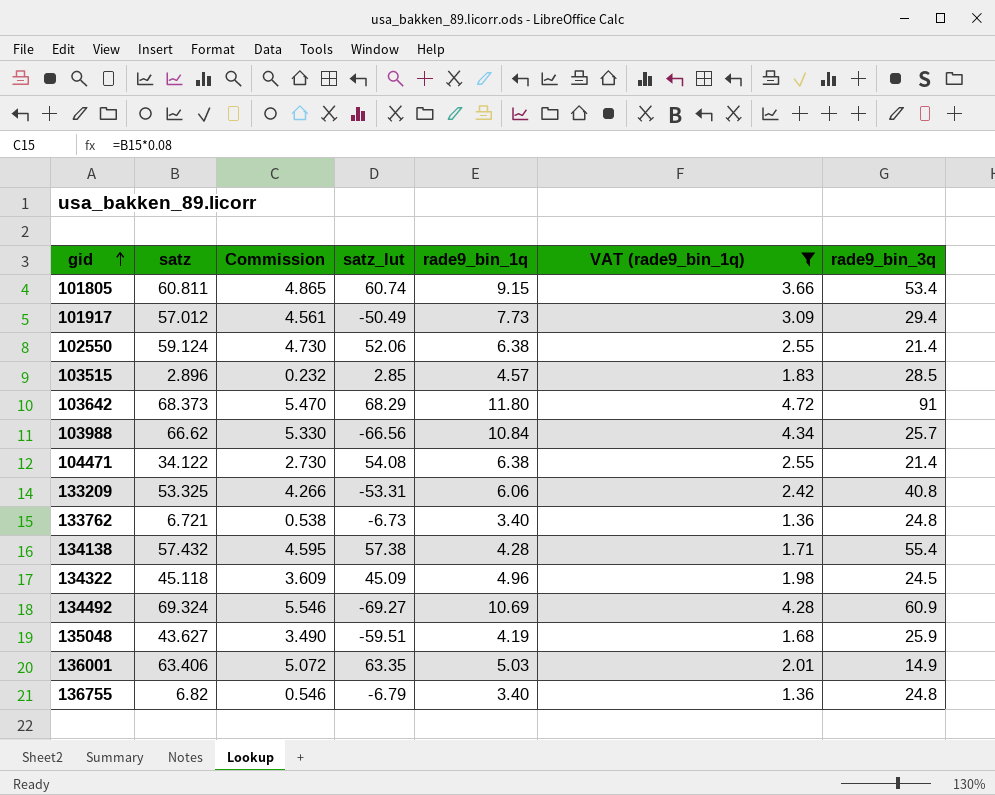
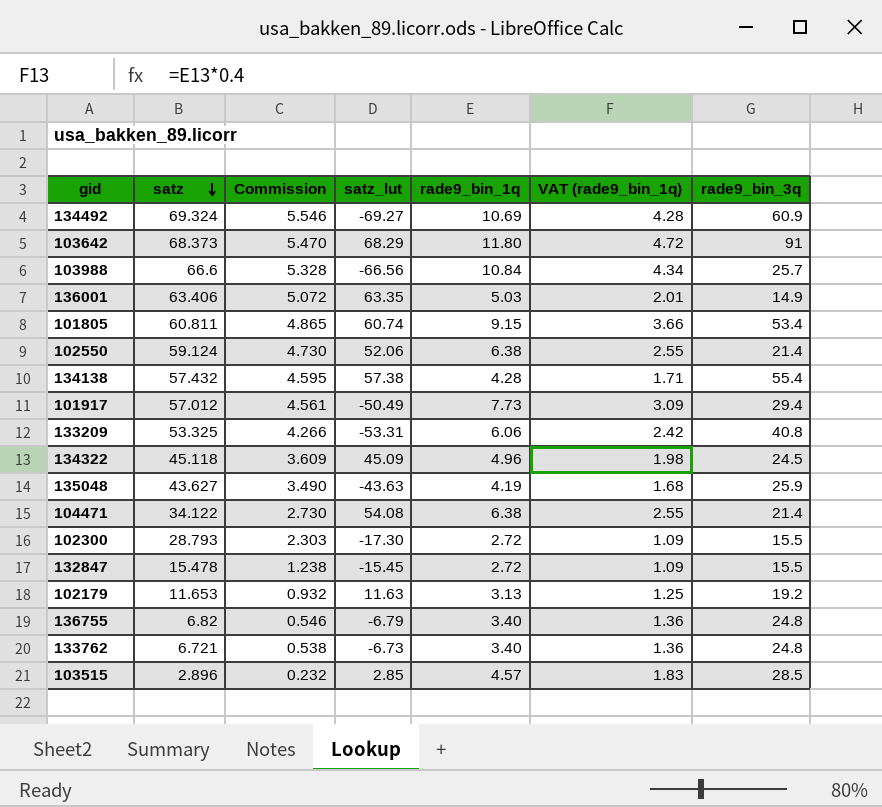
filter: VAT (rade9_bin_1q) >= 1.36 -> none
row order: gid ascending -> satz descending
103988 | satz: 66.62 -> 66.6
103988 | Commission: 5.330 -> 5.328
135048 | satz_lut: -59.51 -> -43.63

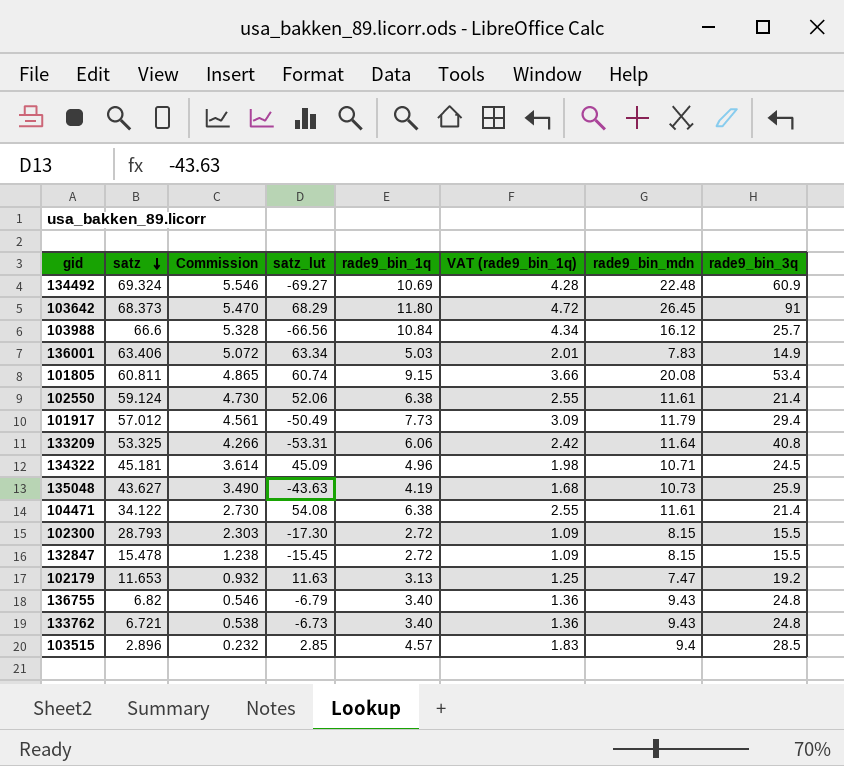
column rade9_bin_mdn | position: none -> 7
row 134138: 57.432 | 4.595 | 57.38 | 4.28 | 1.71 | 55.4 -> none
136001 | satz_lut: 63.35 -> 63.34
134322 | satz: 45.118 -> 45.181
134322 | Commission: 3.609 -> 3.614

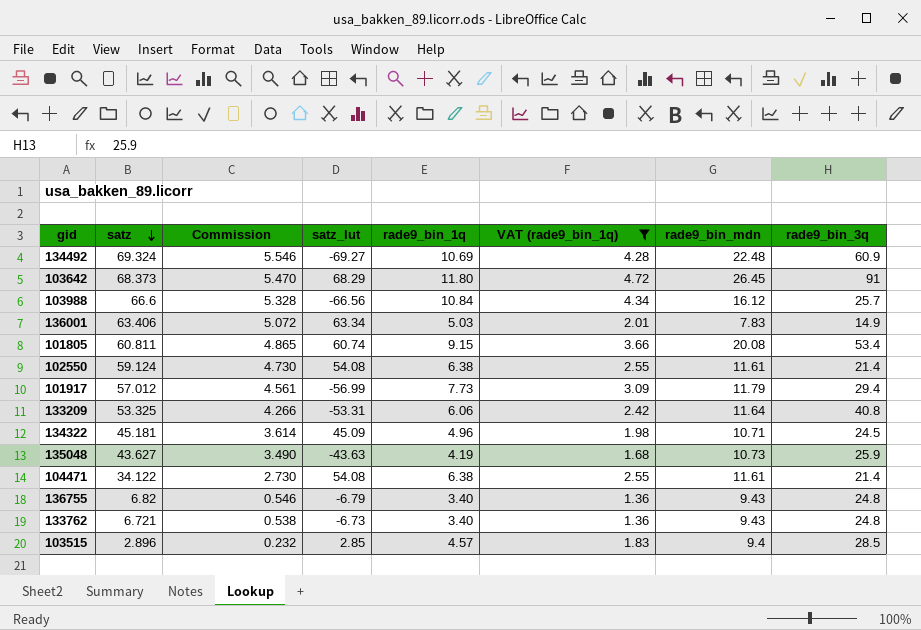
filter: none -> VAT (rade9_bin_1q) >= 1.36
102550 | satz_lut: 52.06 -> 54.08
101917 | satz_lut: -50.49 -> -56.99

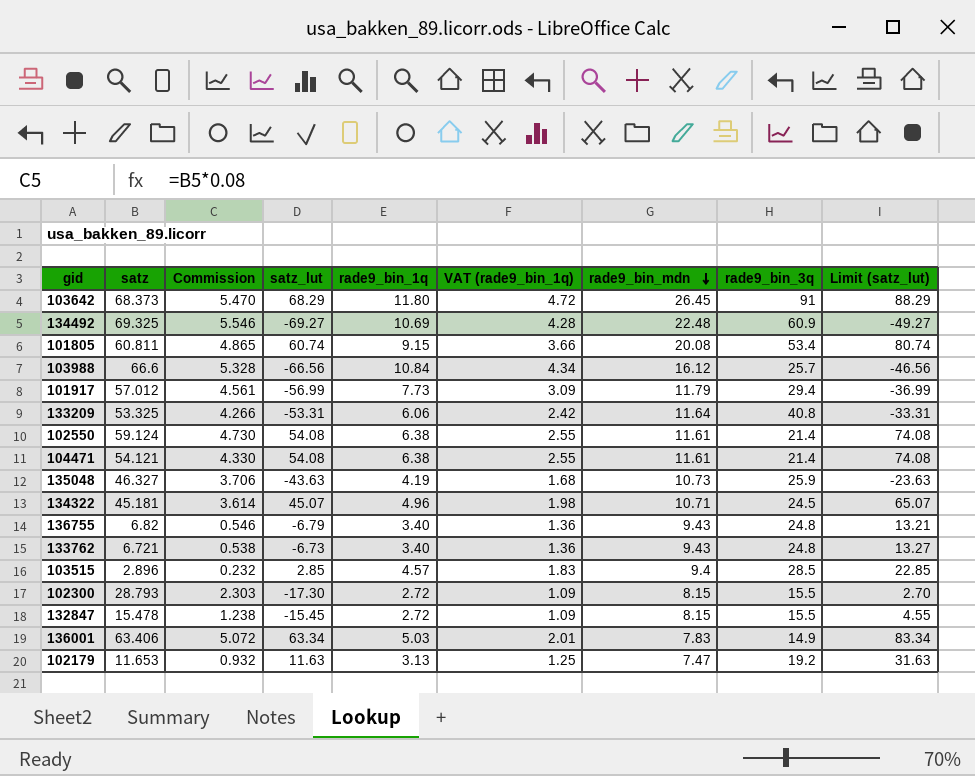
filter: VAT (rade9_bin_1q) >= 1.36 -> none
row order: satz descending -> rade9_bin_mdn descending
column Limit (satz_lut) | formula: none -> [satz_lut] + 20
134492 | satz: 69.324 -> 69.325
104471 | satz: 34.122 -> 54.121
104471 | Commission: 2.730 -> 4.330
135048 | satz: 43.627 -> 46.327
135048 | Commission: 3.490 -> 3.706
134322 | satz_lut: 45.09 -> 45.07

